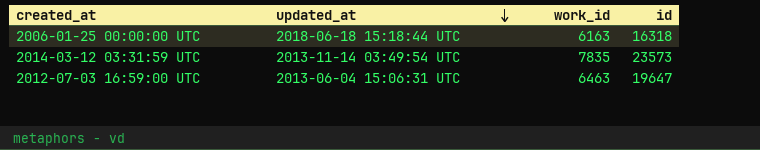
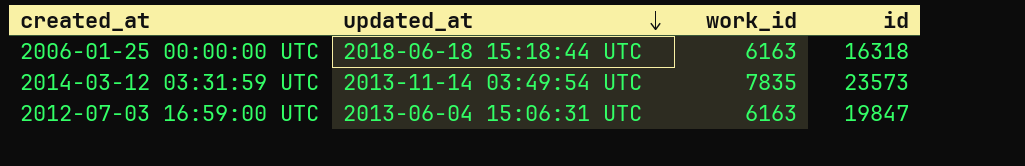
2012-07-03 16:59:00 UTC | work_id: 6463 -> 6163
2012-07-03 16:59:00 UTC | id: 19647 -> 19847

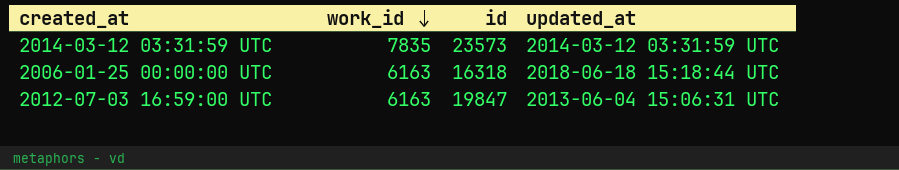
row order: updated_at descending -> work_id descending
column updated_at | position: 2 -> 4
2014-03-12 03:31:59 UTC | updated_at: 2013-11-14 03:49:54 UTC -> 2014-03-12 03:31:59 UTC

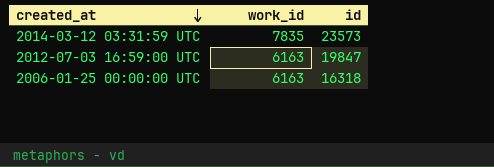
row order: work_id descending -> created_at descending
column updated_at | position: 4 -> none

